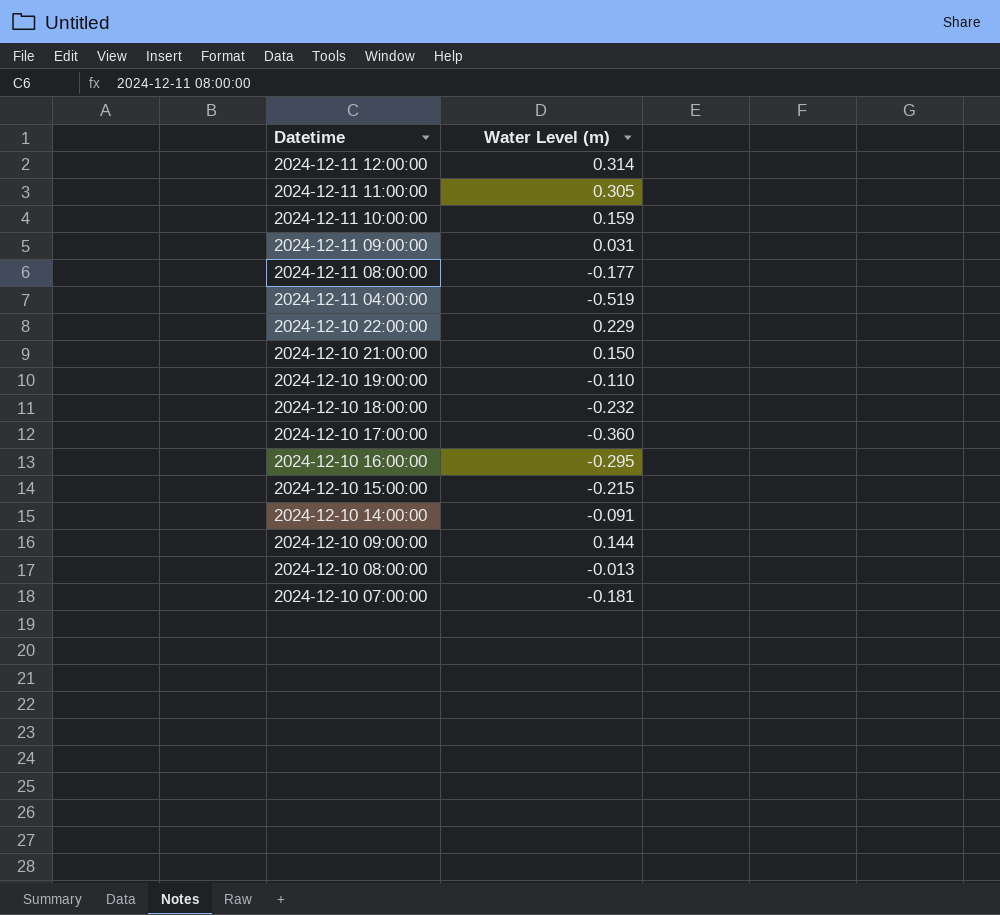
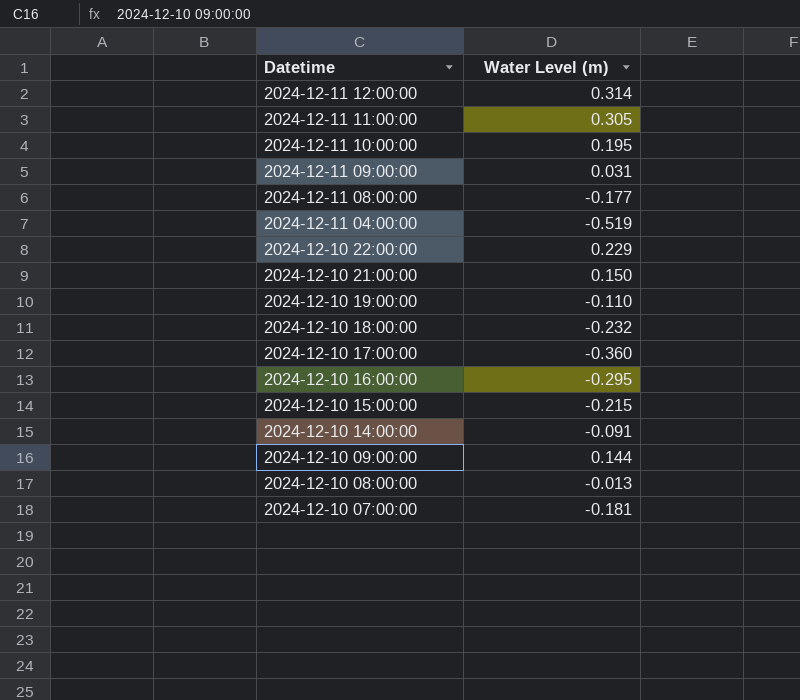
2024-12-11 10:00:00 | Water Level (m): 0.159 -> 0.195

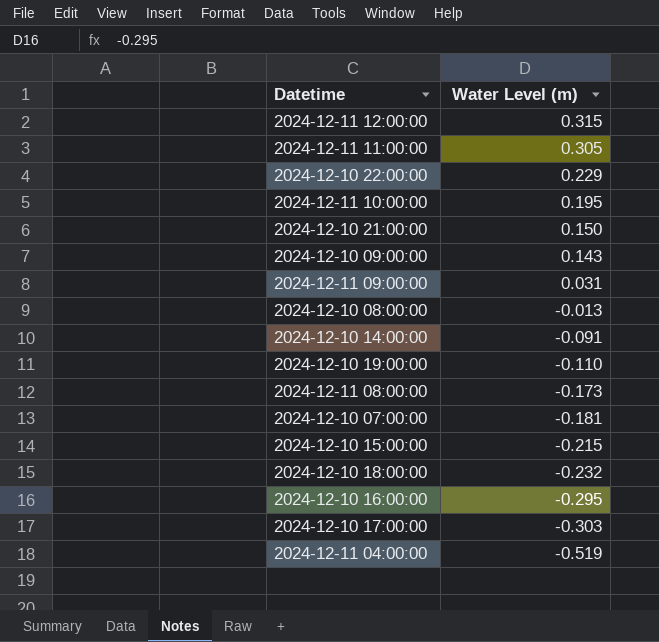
row order: Datetime descending -> Water Level (m) descending
2024-12-11 12:00:00 | Water Level (m): 0.314 -> 0.315
2024-12-10 09:00:00 | Water Level (m): 0.144 -> 0.143
2024-12-11 08:00:00 | Water Level (m): -0.177 -> -0.173
2024-12-10 17:00:00 | Water Level (m): -0.360 -> -0.303

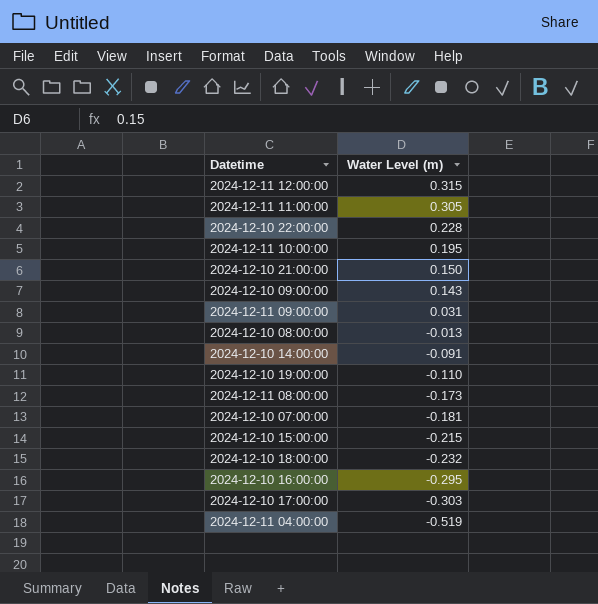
2024-12-10 22:00:00 | Water Level (m): 0.229 -> 0.228

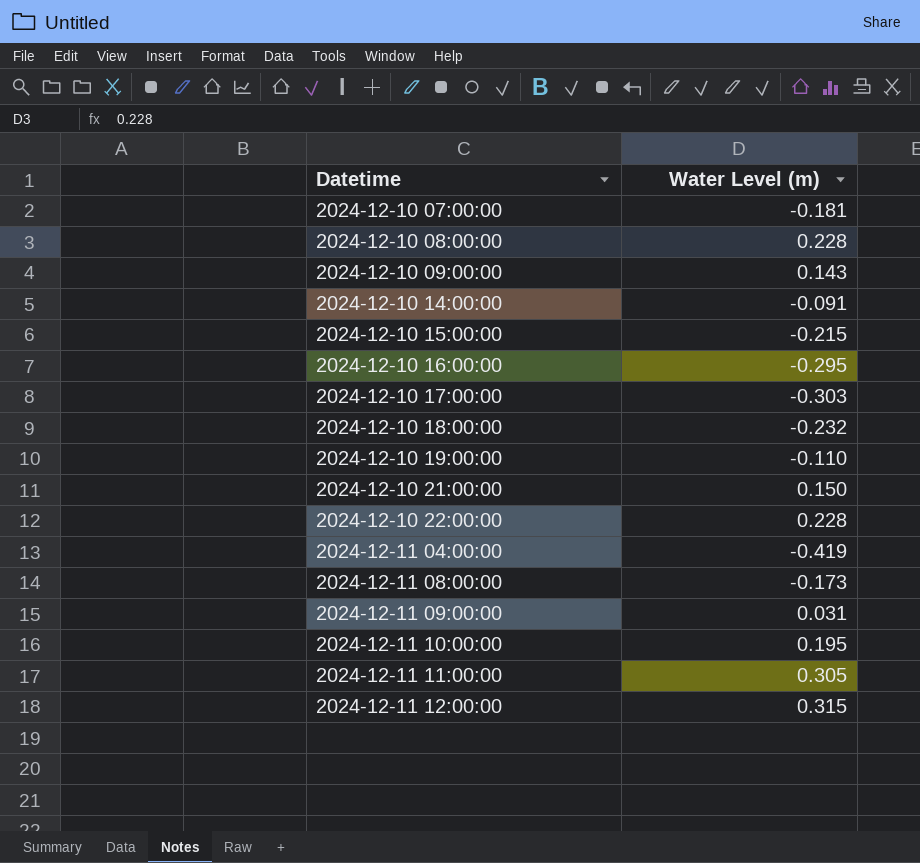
row order: Water Level (m) descending -> Datetime ascending
2024-12-10 08:00:00 | Water Level (m): -0.013 -> 0.228
2024-12-11 04:00:00 | Water Level (m): -0.519 -> -0.419

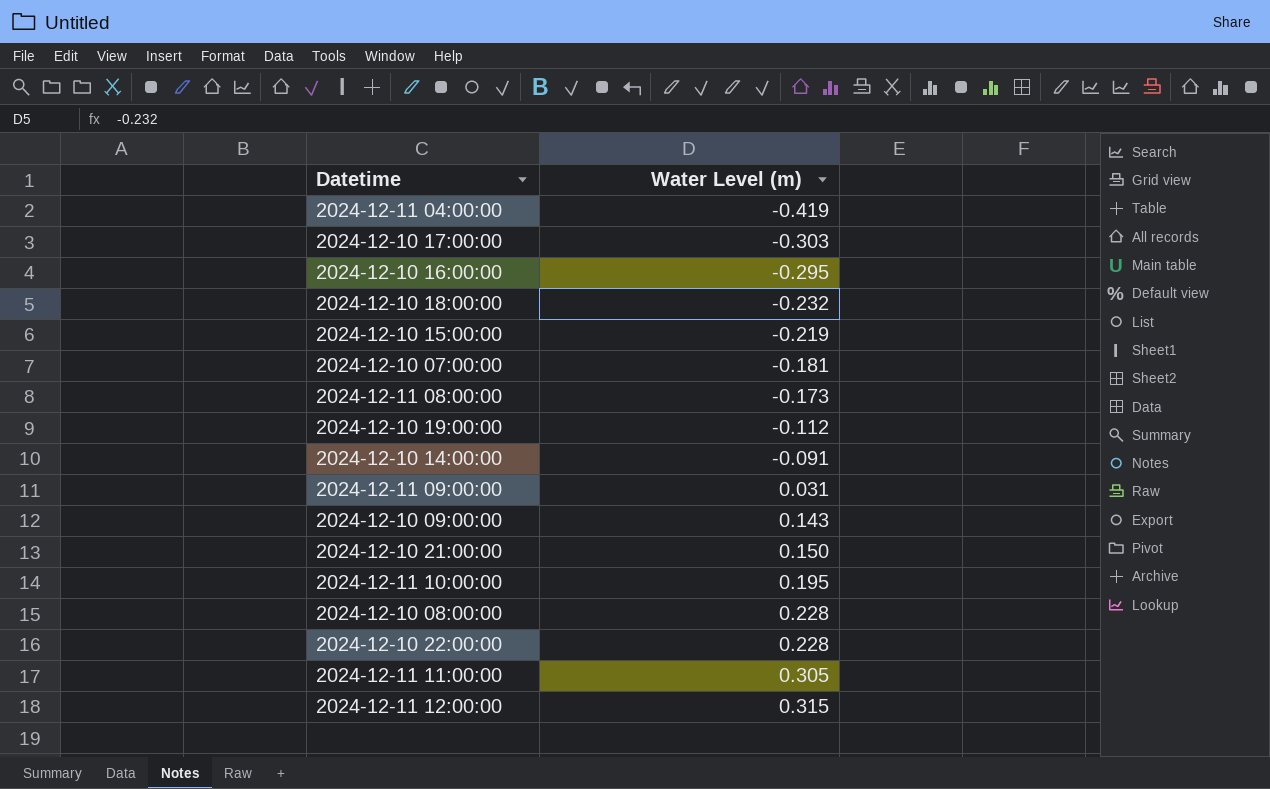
row order: Datetime ascending -> Water Level (m) ascending
2024-12-10 15:00:00 | Water Level (m): -0.215 -> -0.219
2024-12-10 19:00:00 | Water Level (m): -0.110 -> -0.112

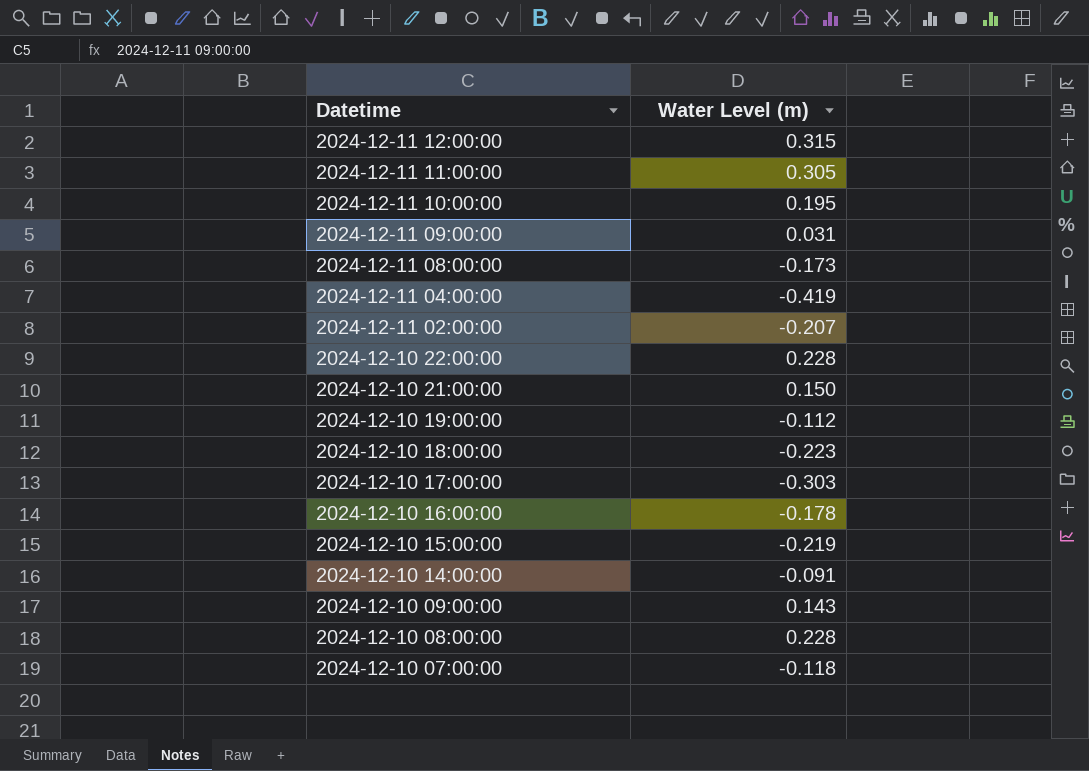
row order: Water Level (m) ascending -> Datetime descending
row 2024-12-11 02:00:00: none -> -0.207
2024-12-10 18:00:00 | Water Level (m): -0.232 -> -0.223
2024-12-10 16:00:00 | Water Level (m): -0.295 -> -0.178
2024-12-10 07:00:00 | Water Level (m): -0.181 -> -0.118

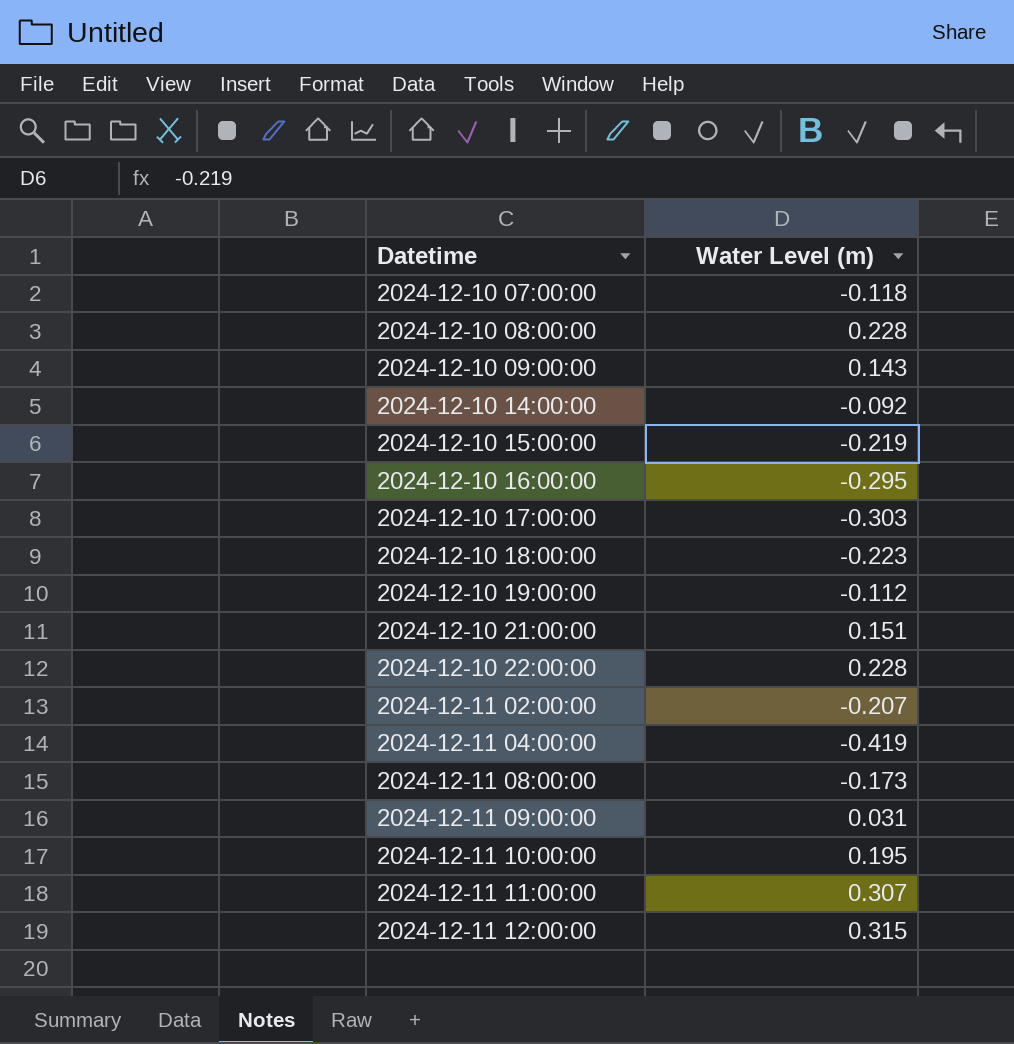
row order: Datetime descending -> Datetime ascending
2024-12-10 14:00:00 | Water Level (m): -0.091 -> -0.092
2024-12-10 16:00:00 | Water Level (m): -0.178 -> -0.295
2024-12-10 21:00:00 | Water Level (m): 0.150 -> 0.151
2024-12-11 11:00:00 | Water Level (m): 0.305 -> 0.307

